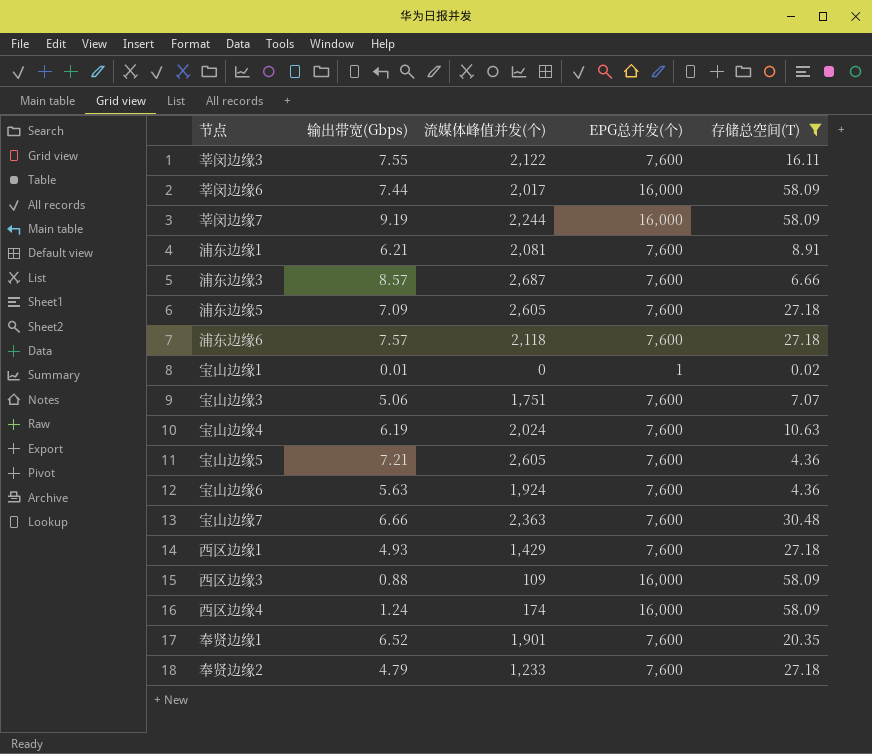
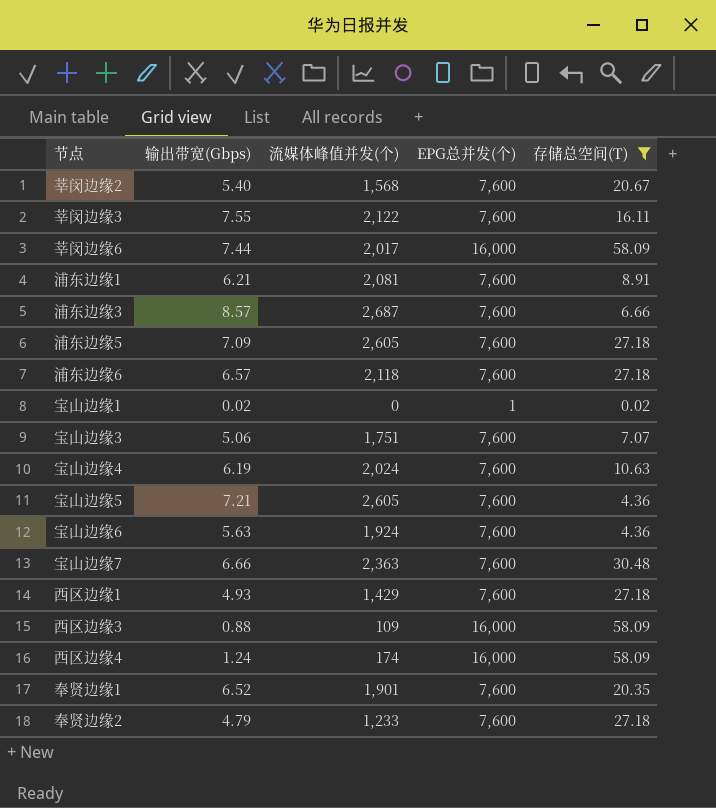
row 莘闵边缘7: 9.19 | 2,244 | 16,000 | 58.09 -> none
row 莘闵边缘2: none -> 5.40 | 1,568 | 7,600 | 20.67
浦东边缘6 | 输出带宽(Gbps): 7.57 -> 6.57
宝山边缘1 | 输出带宽(Gbps): 0.01 -> 0.02

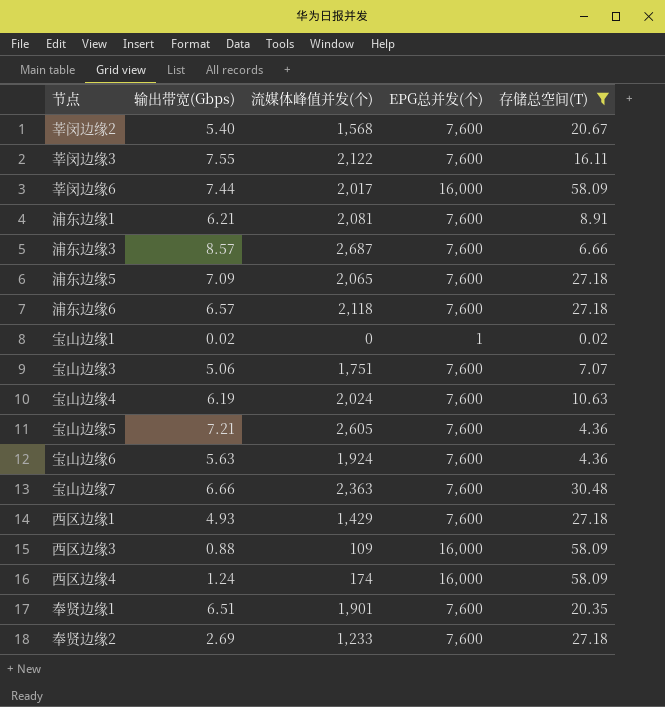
浦东边缘5 | 流媒体峰值并发(个): 2,605 -> 2,065
奉贤边缘1 | 输出带宽(Gbps): 6.52 -> 6.51
奉贤边缘2 | 输出带宽(Gbps): 4.79 -> 2.69

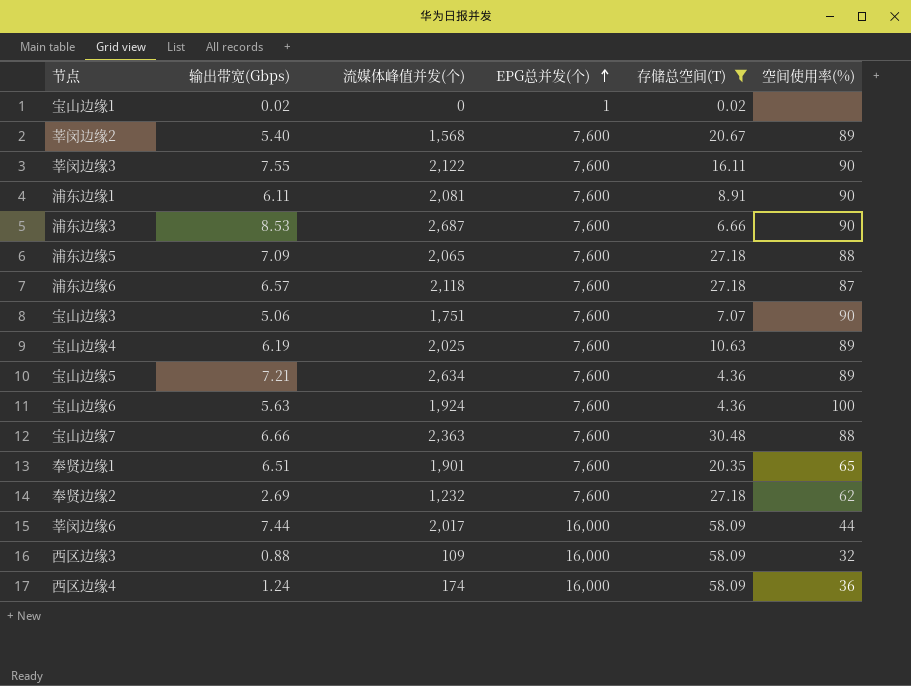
row order: none -> EPG总并发(个) ascending
column 空间使用率(%) | position: none -> 6
row 西区边缘1: 4.93 | 1,429 | 7,600 | 27.18 -> none
浦东边缘1 | 输出带宽(Gbps): 6.21 -> 6.11
浦东边缘3 | 输出带宽(Gbps): 8.57 -> 8.53
宝山边缘4 | 流媒体峰值并发(个): 2,024 -> 2,025
宝山边缘5 | 流媒体峰值并发(个): 2,605 -> 2,634
奉贤边缘2 | 流媒体峰值并发(个): 1,233 -> 1,232

